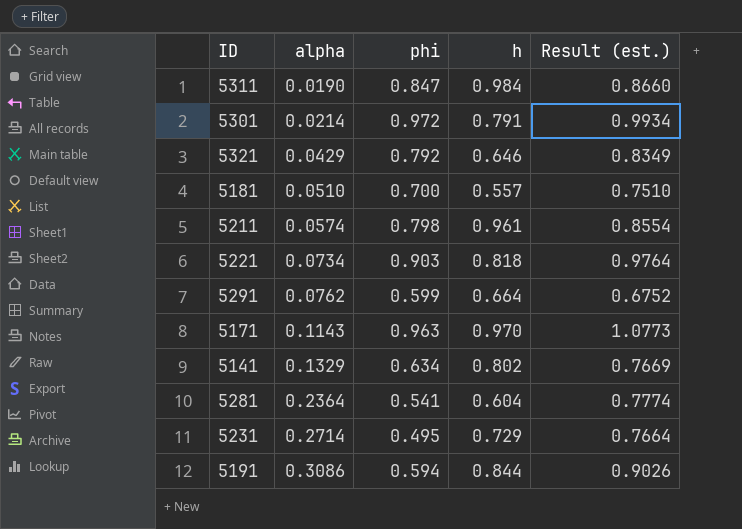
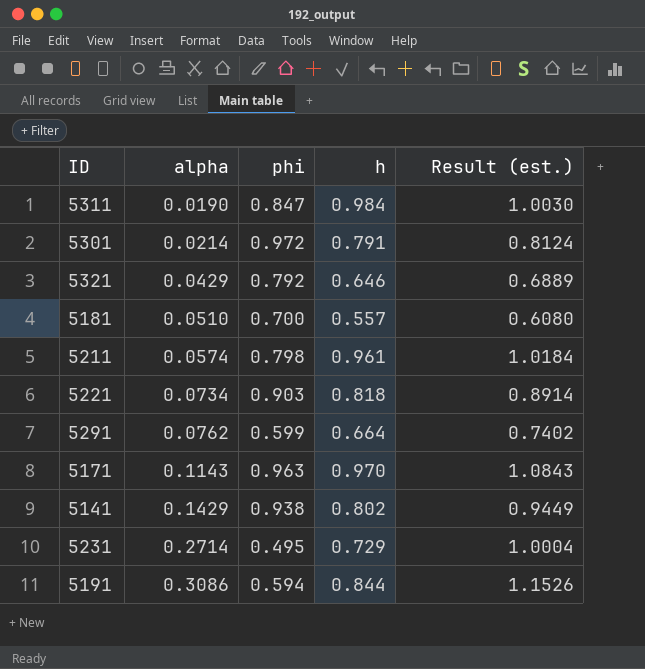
column Result (est.) | formula: [alpha] + [phi] -> [alpha] + [h]
row 5281: 0.2364 | 0.541 | 0.604 | 0.7774 -> none
5141 | alpha: 0.1329 -> 0.1429
5141 | phi: 0.634 -> 0.938

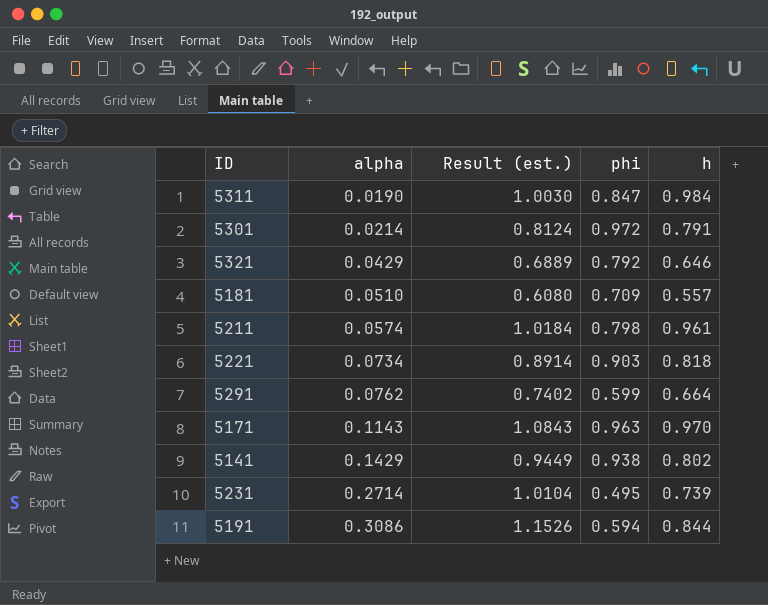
column Result (est.) | position: 5 -> 3
5181 | phi: 0.700 -> 0.709
5231 | Result (est.): 1.0004 -> 1.0104
5231 | h: 0.729 -> 0.739

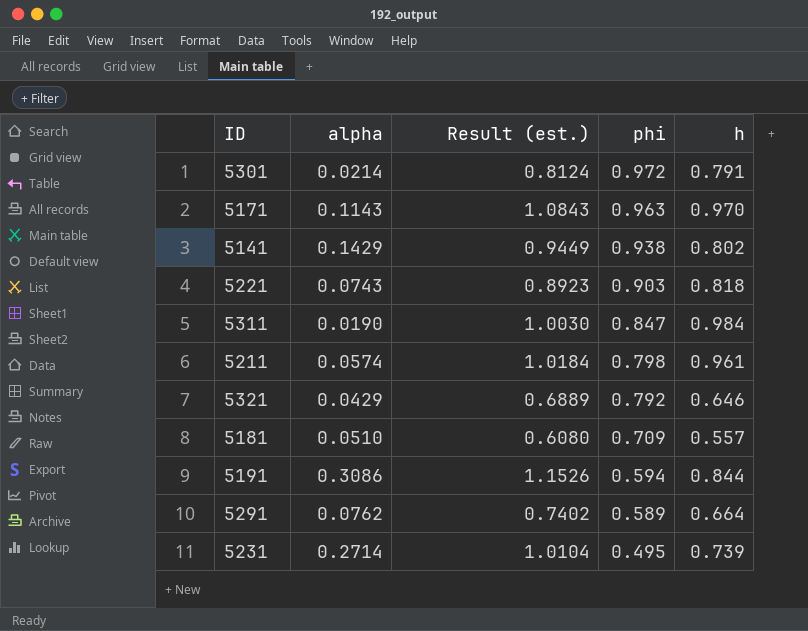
row order: alpha ascending -> phi descending
5221 | alpha: 0.0734 -> 0.0743
5221 | Result (est.): 0.8914 -> 0.8923
5291 | phi: 0.599 -> 0.589

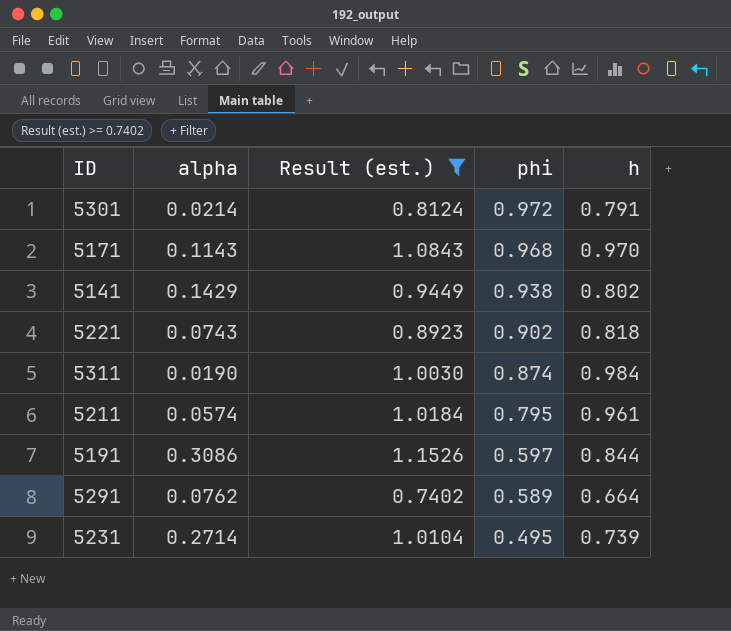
filter: none -> Result (est.) >= 0.7402
5171 | phi: 0.963 -> 0.968
5221 | phi: 0.903 -> 0.902
5311 | phi: 0.847 -> 0.874
5211 | phi: 0.798 -> 0.795
5191 | phi: 0.594 -> 0.597

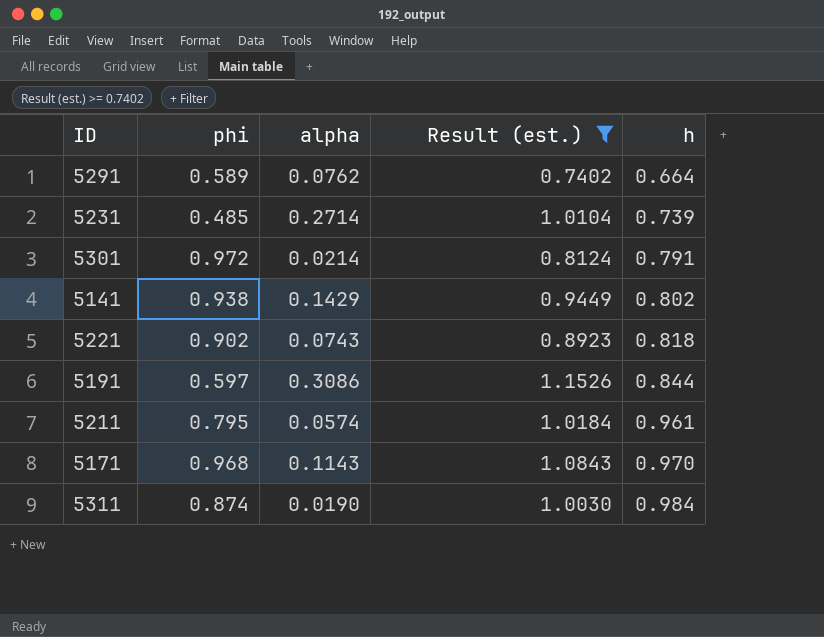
row order: phi descending -> h ascending
column phi | position: 4 -> 2
5231 | phi: 0.495 -> 0.485

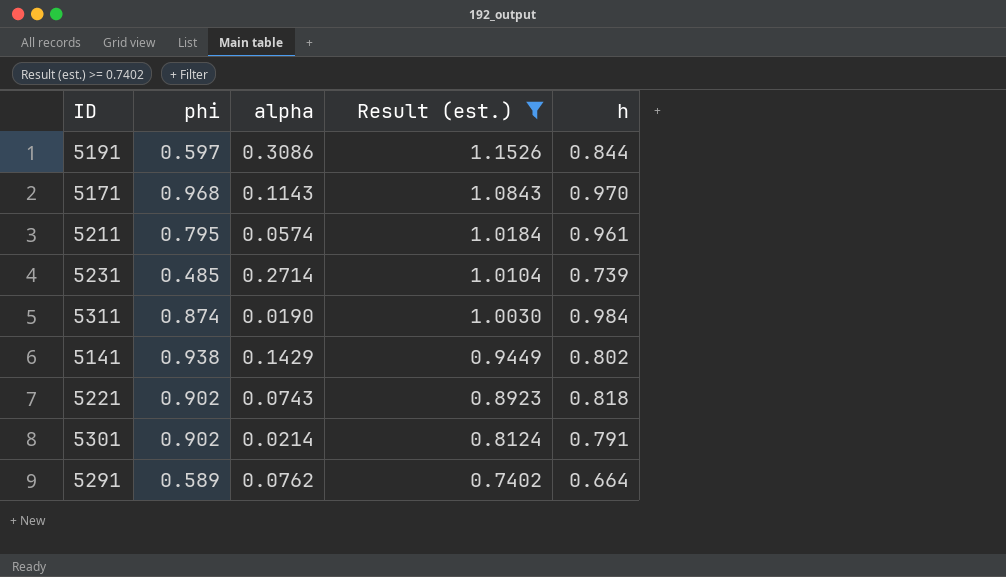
row order: h ascending -> Result (est.) descending
5301 | phi: 0.972 -> 0.902

